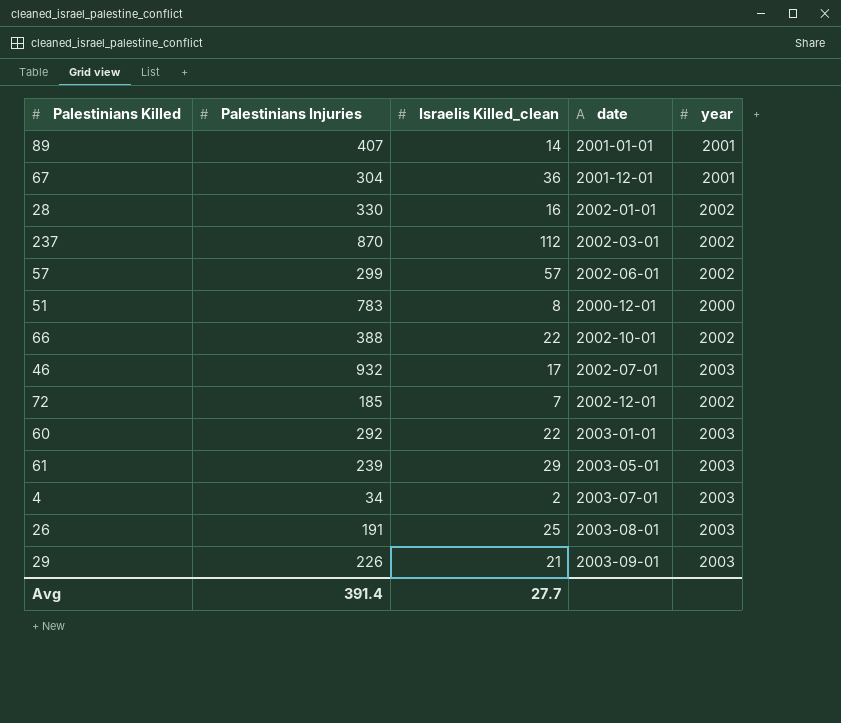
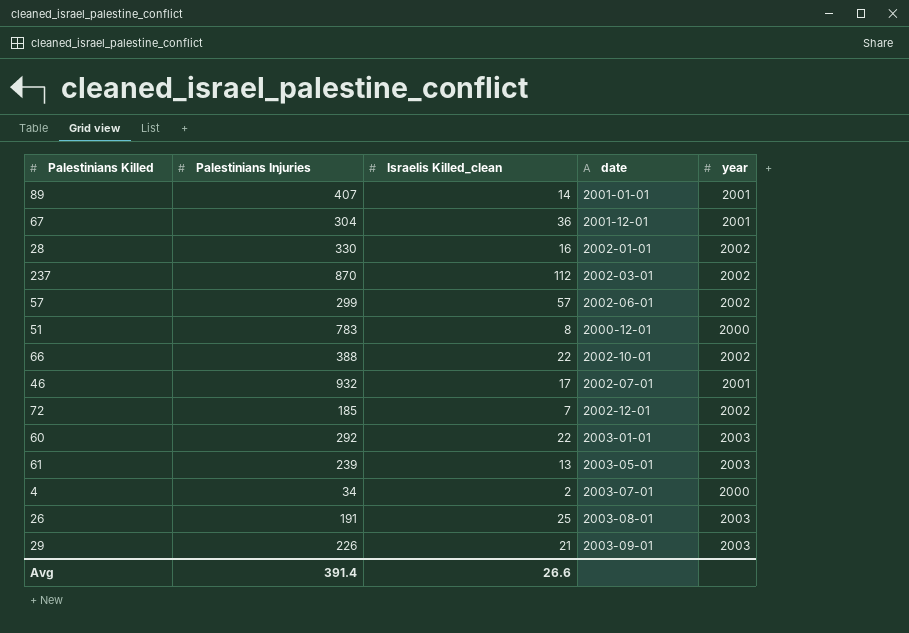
46 | year: 2003 -> 2001
61 | Israelis Killed_clean: 29 -> 13
4 | year: 2003 -> 2000
Avg | Israelis Killed_clean: 27.7 -> 26.6

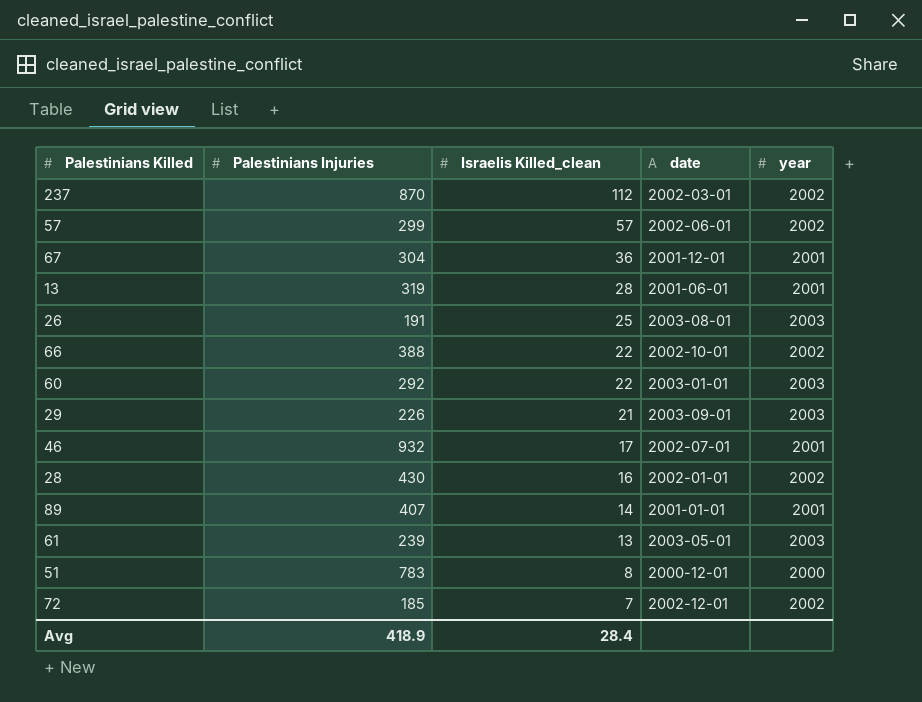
row order: none -> Israelis Killed_clean descending
row 4: 34 | 2 | 2003-07-01 | 2000 -> none
row 13: none -> 319 | 28 | 2001-06-01 | 2001
28 | Palestinians Injuries: 330 -> 430
Avg | Palestinians Injuries: 391.4 -> 418.9
Avg | Israelis Killed_clean: 26.6 -> 28.4

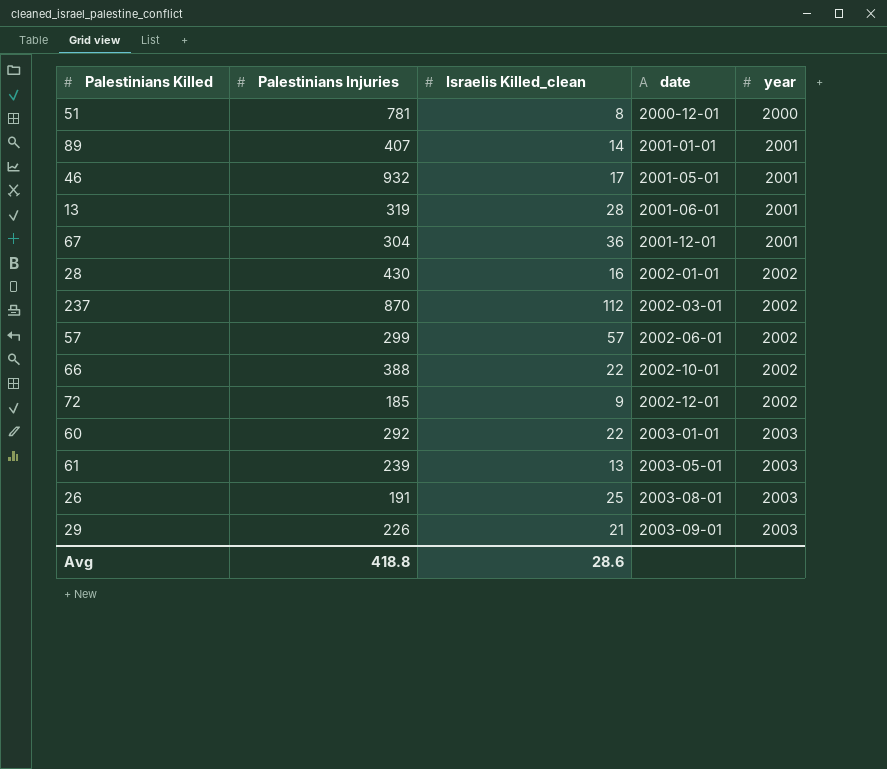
row order: Israelis Killed_clean descending -> date ascending
51 | Palestinians Injuries: 783 -> 781
46 | date: 2002-07-01 -> 2001-05-01
72 | Israelis Killed_clean: 7 -> 9
Avg | Palestinians Injuries: 418.9 -> 418.8
Avg | Israelis Killed_clean: 28.4 -> 28.6

